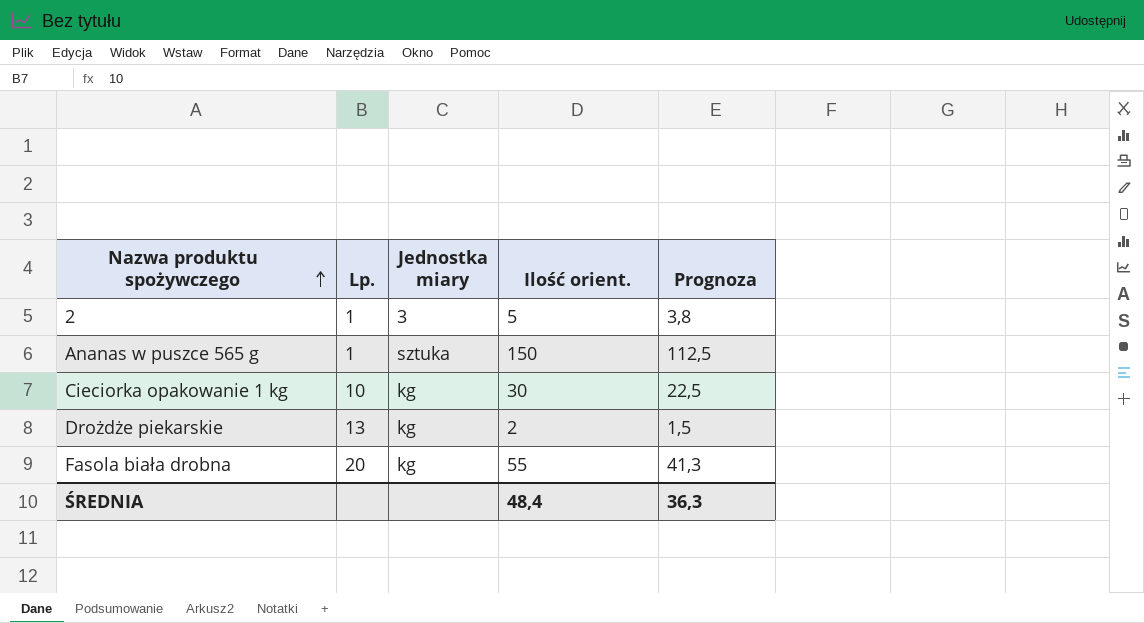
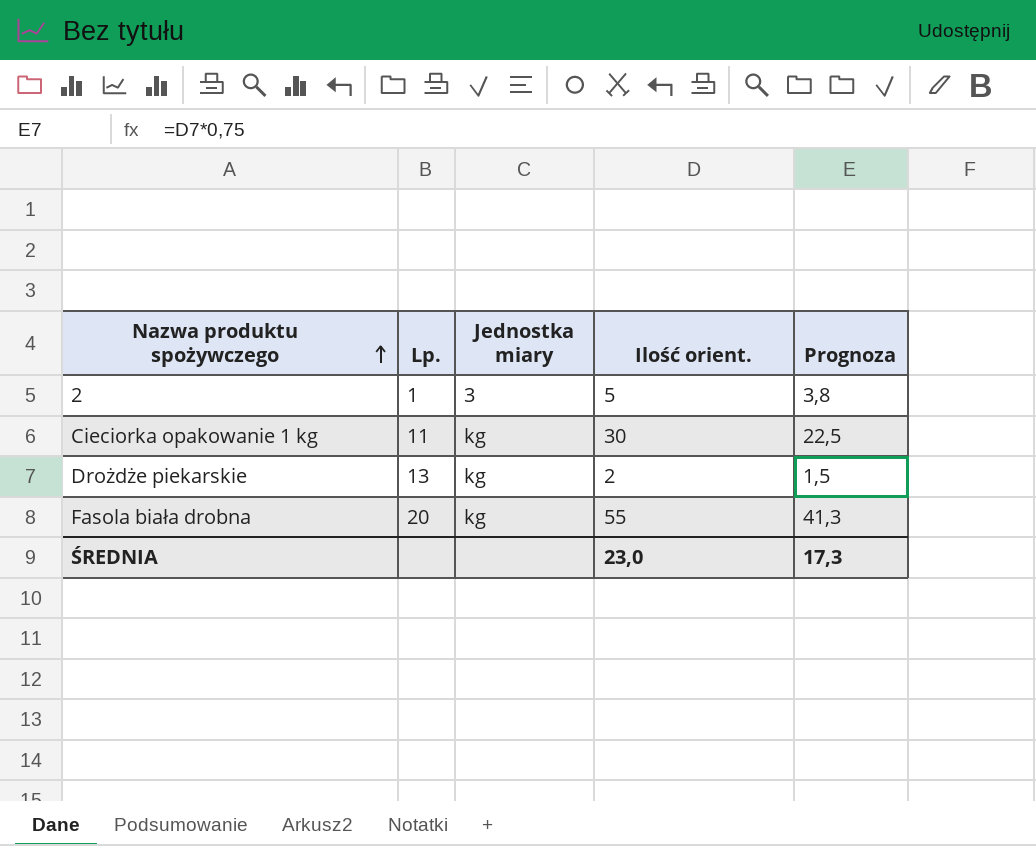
row Ananas w puszce 565 g: 1 | sztuka | 150 | 112,5 -> none
Cieciorka opakowanie 1 kg | Lp.: 10 -> 11
ŚREDNIA | Ilość orient.: 48,4 -> 23,0
ŚREDNIA | Prognoza: 36,3 -> 17,3

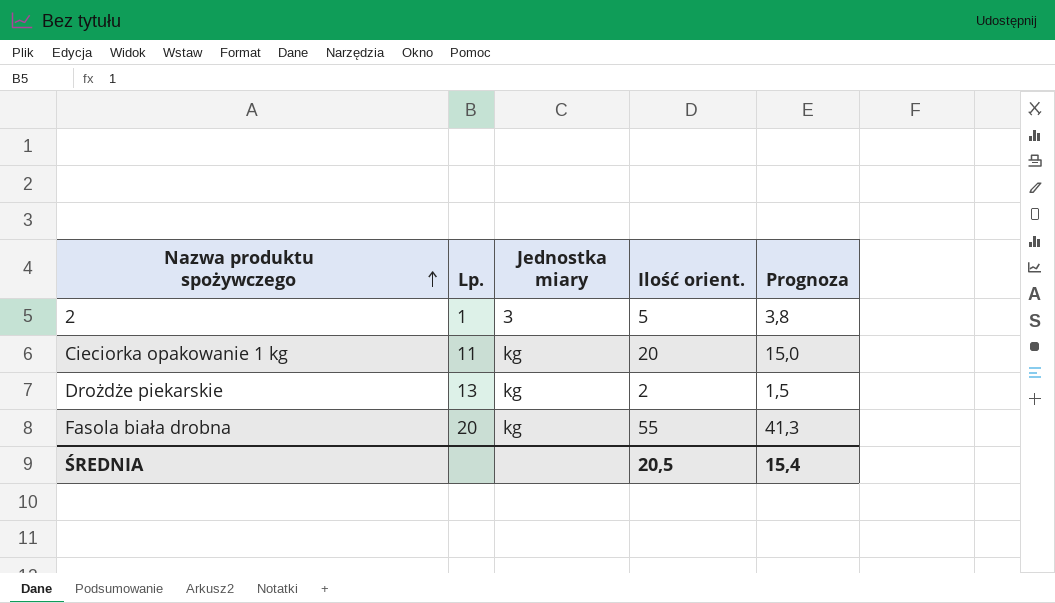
Cieciorka opakowanie 1 kg | Ilość orient.: 30 -> 20
Cieciorka opakowanie 1 kg | Prognoza: 22,5 -> 15,0
ŚREDNIA | Ilość orient.: 23,0 -> 20,5
ŚREDNIA | Prognoza: 17,3 -> 15,4

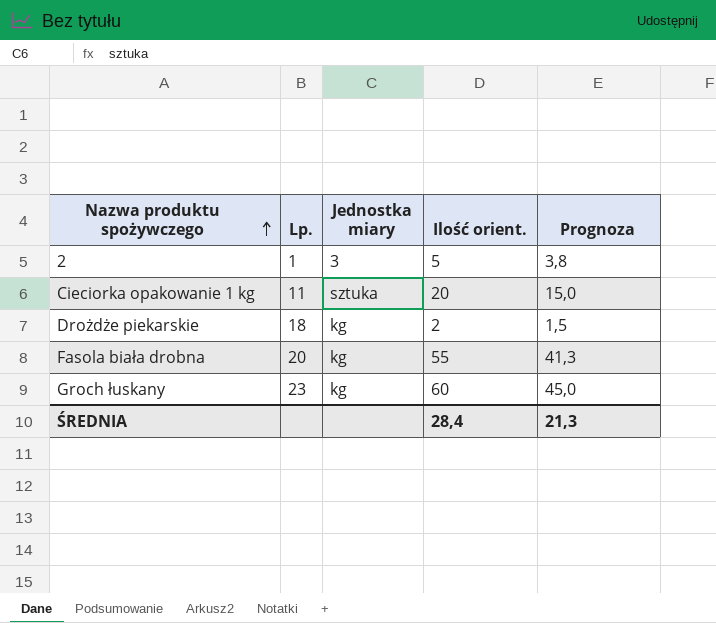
Cieciorka opakowanie 1 kg | Jednostka miary: kg -> sztuka
Drożdże piekarskie | Lp.: 13 -> 18
row Groch łuskany: none -> 23 | kg | 60 | 45,0
ŚREDNIA | Ilość orient.: 20,5 -> 28,4
ŚREDNIA | Prognoza: 15,4 -> 21,3

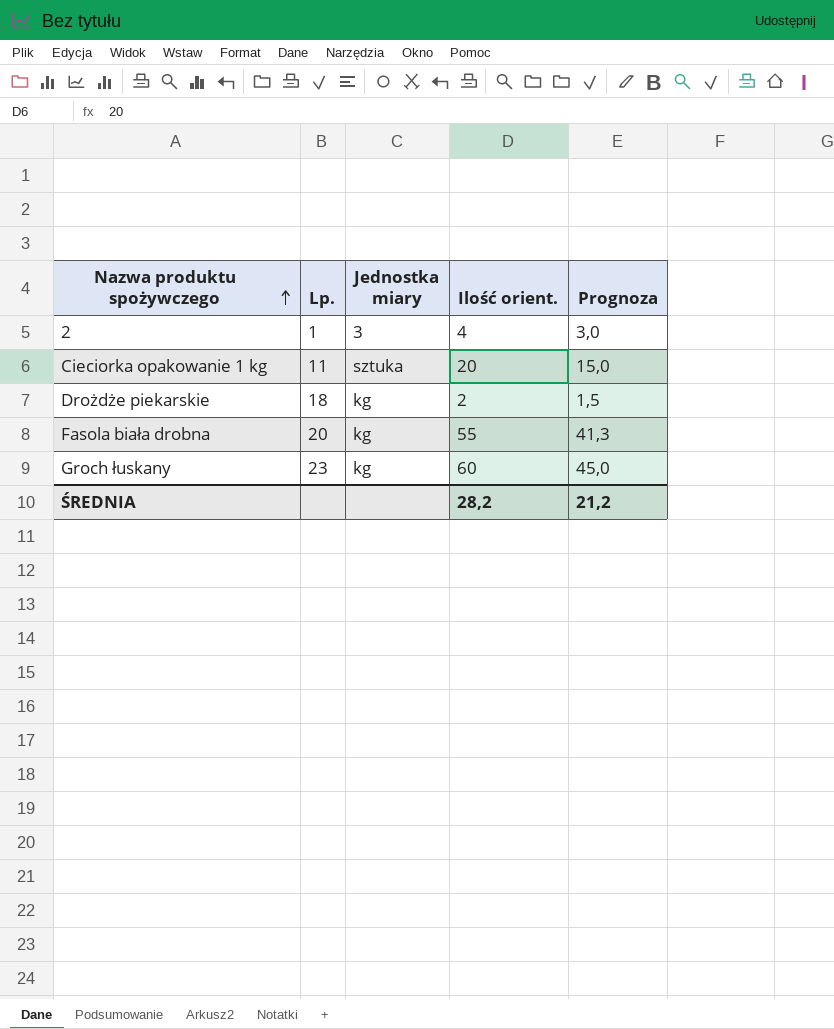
2 | Ilość orient.: 5 -> 4
2 | Prognoza: 3,8 -> 3,0
ŚREDNIA | Ilość orient.: 28,4 -> 28,2
ŚREDNIA | Prognoza: 21,3 -> 21,2

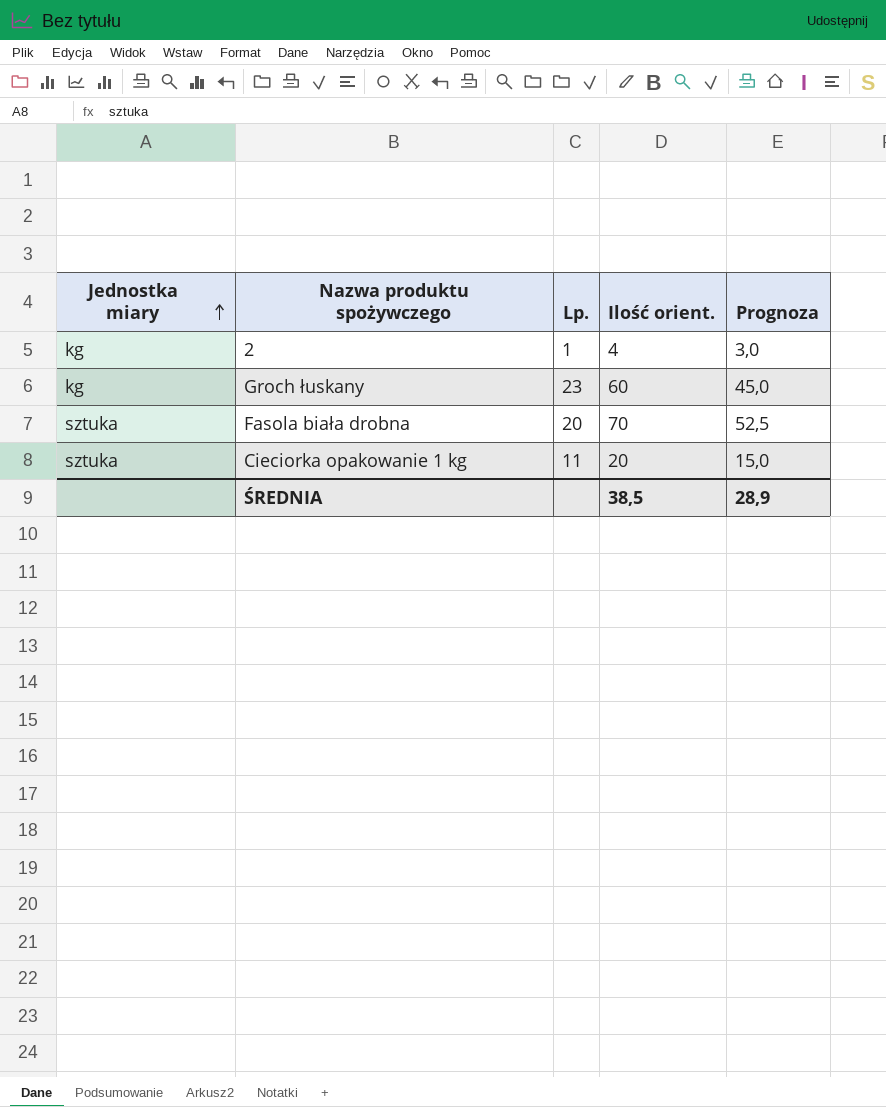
row order: Nazwa produktu spożywczego ascending -> Jednostka miary ascending
column Jednostka miary | position: 3 -> 1
row Drożdże piekarskie: 18 | kg | 2 | 1,5 -> none
2 | Jednostka miary: 3 -> kg
Fasola biała drobna | Jednostka miary: kg -> sztuka
Fasola biała drobna | Ilość orient.: 55 -> 70
Fasola biała drobna | Prognoza: 41,3 -> 52,5
ŚREDNIA | Ilość orient.: 28,2 -> 38,5
ŚREDNIA | Prognoza: 21,2 -> 28,9

